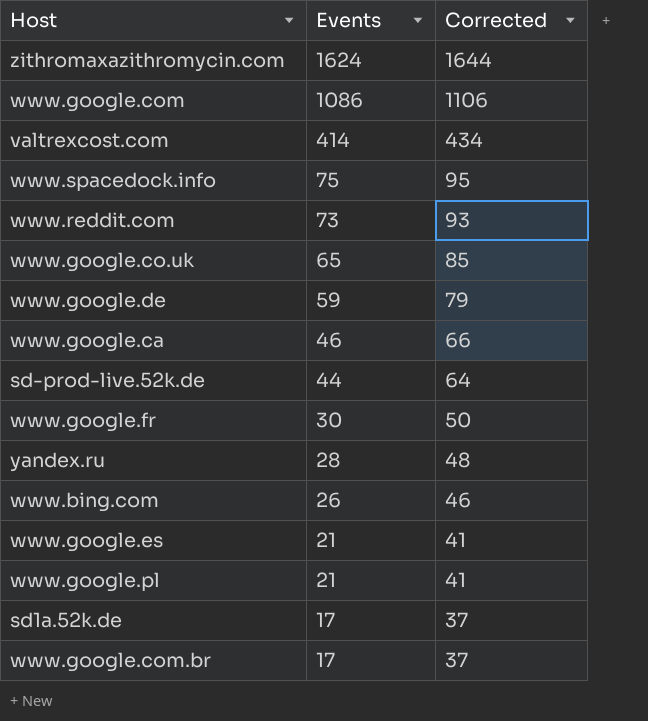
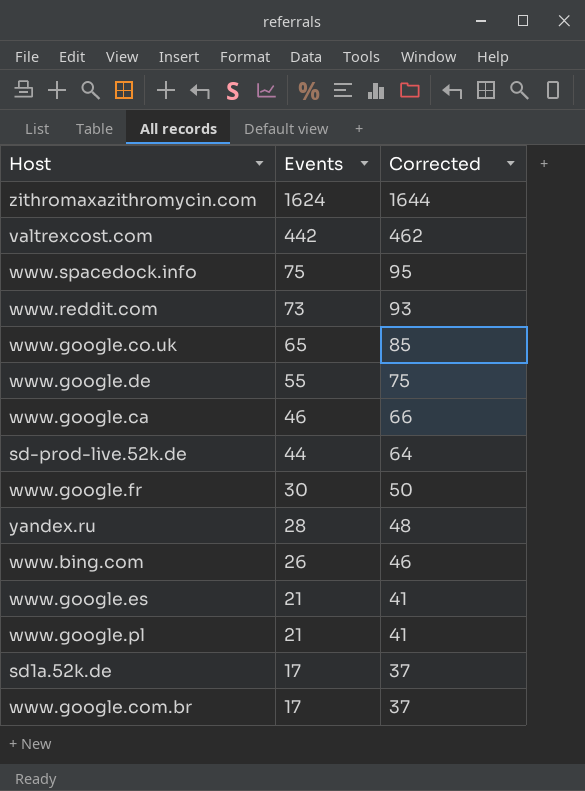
row www.google.com: 1086 | 1106 -> none
valtrexcost.com | Events: 414 -> 442
valtrexcost.com | Corrected: 434 -> 462
www.google.de | Events: 59 -> 55
www.google.de | Corrected: 79 -> 75

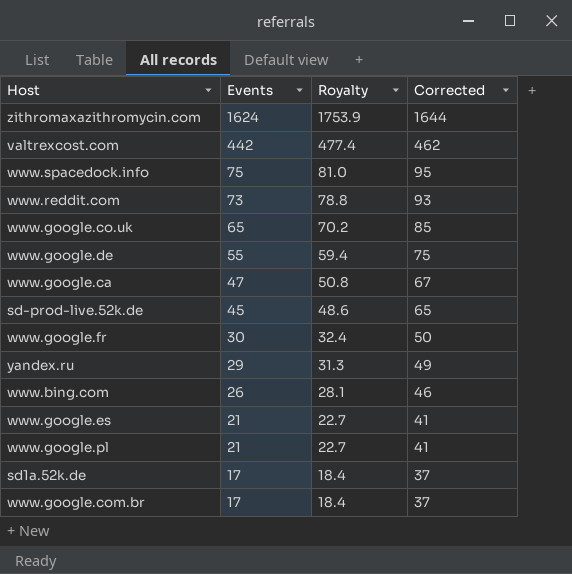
column Royalty | formula: none -> [Events] * 1.08
www.google.ca | Events: 46 -> 47
www.google.ca | Corrected: 66 -> 67
sd-prod-live.52k.de | Events: 44 -> 45
sd-prod-live.52k.de | Corrected: 64 -> 65
yandex.ru | Events: 28 -> 29
yandex.ru | Corrected: 48 -> 49

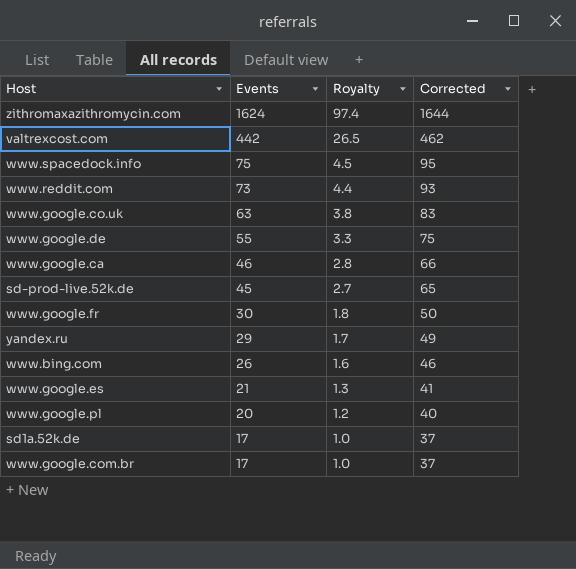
column Royalty | formula: [Events] * 1.08 -> [Events] * 0.06
www.google.co.uk | Events: 65 -> 63
www.google.co.uk | Corrected: 85 -> 83
www.google.ca | Events: 47 -> 46
www.google.ca | Corrected: 67 -> 66
www.google.pl | Events: 21 -> 20
www.google.pl | Corrected: 41 -> 40

